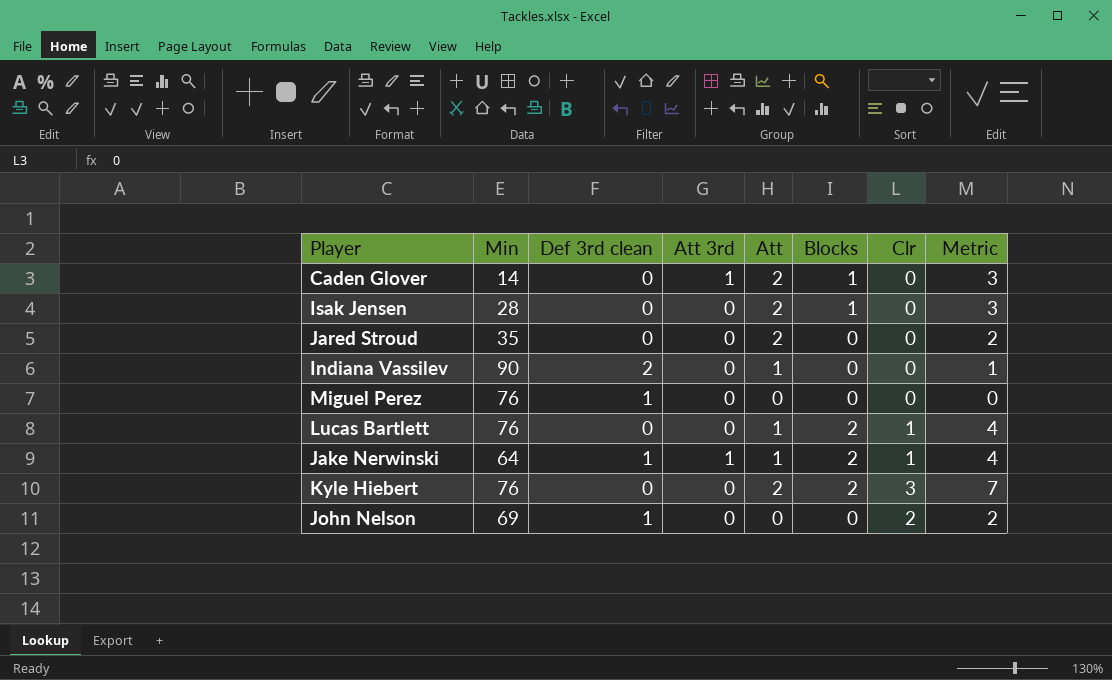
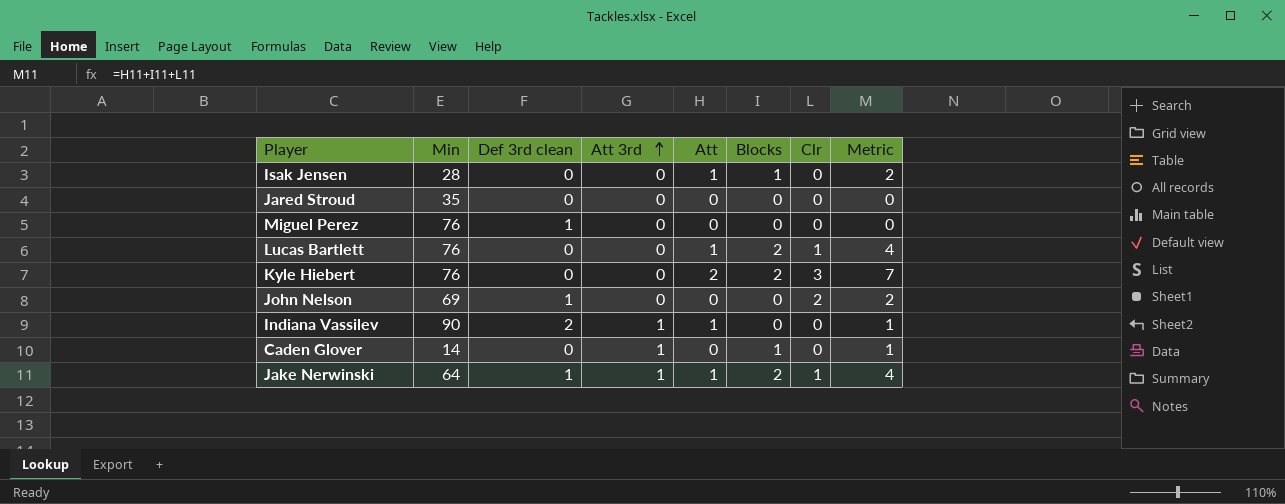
row order: none -> Att 3rd ascending
Isak Jensen | Att: 2 -> 1
Isak Jensen | Metric: 3 -> 2
Jared Stroud | Att: 2 -> 0
Jared Stroud | Metric: 2 -> 0
Indiana Vassilev | Att 3rd: 0 -> 1
Caden Glover | Att: 2 -> 0
Caden Glover | Metric: 3 -> 1

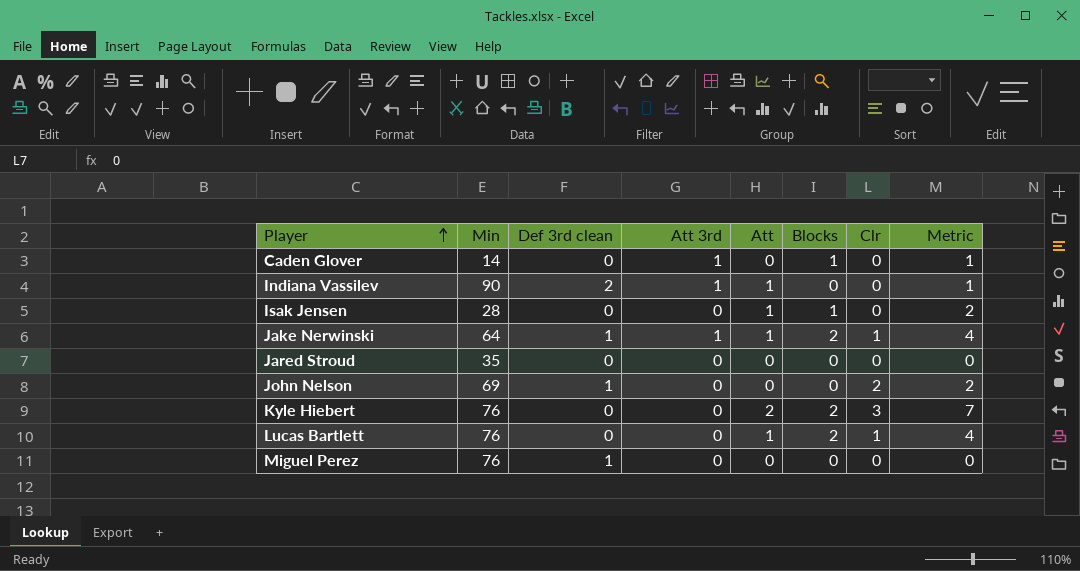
row order: Att 3rd ascending -> Player ascending

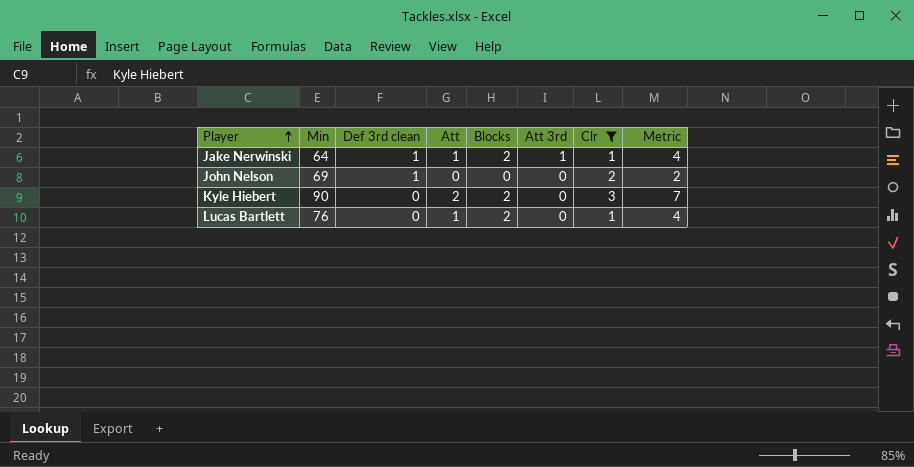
filter: none -> Clr != 0
column Att 3rd | position: 4 -> 6
Kyle Hiebert | Min: 76 -> 90

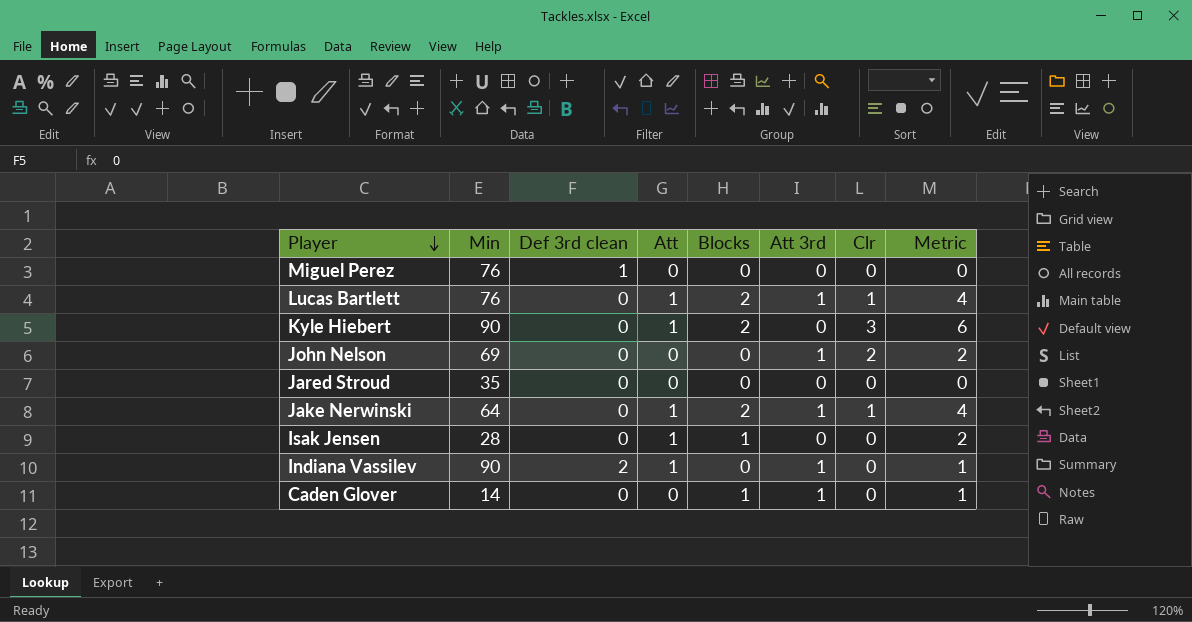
filter: Clr != 0 -> none
row order: Player ascending -> Player descending
Lucas Bartlett | Att 3rd: 0 -> 1
Kyle Hiebert | Att: 2 -> 1
Kyle Hiebert | Metric: 7 -> 6
John Nelson | Def 3rd clean: 1 -> 0
John Nelson | Att 3rd: 0 -> 1
Jake Nerwinski | Def 3rd clean: 1 -> 0

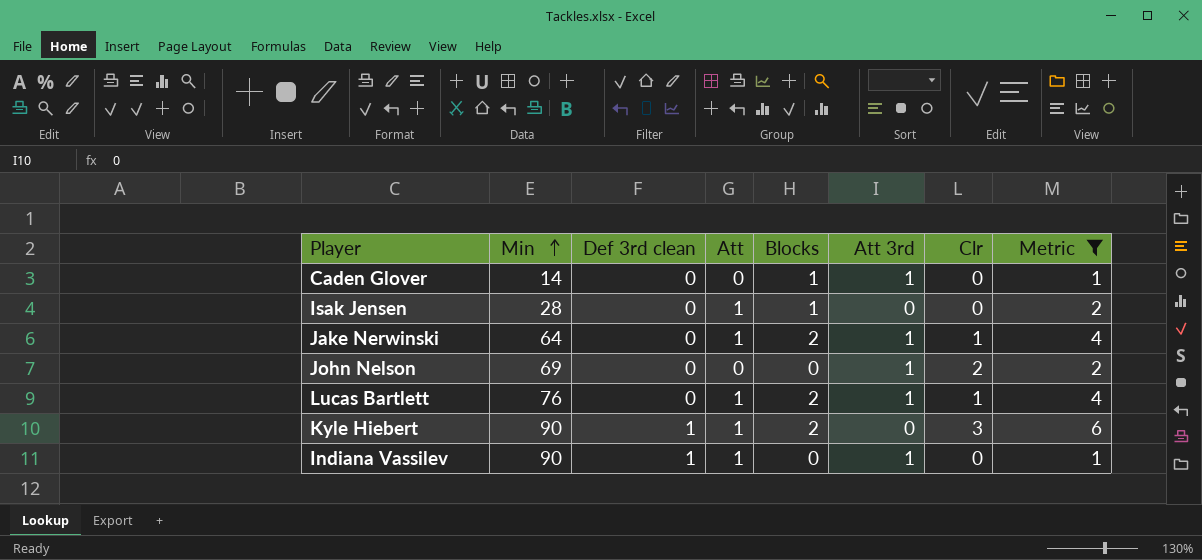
filter: none -> Metric != 0
row order: Player descending -> Min ascending
Kyle Hiebert | Def 3rd clean: 0 -> 1
Indiana Vassilev | Def 3rd clean: 2 -> 1

